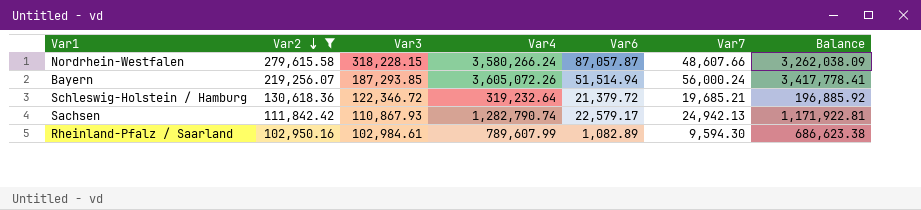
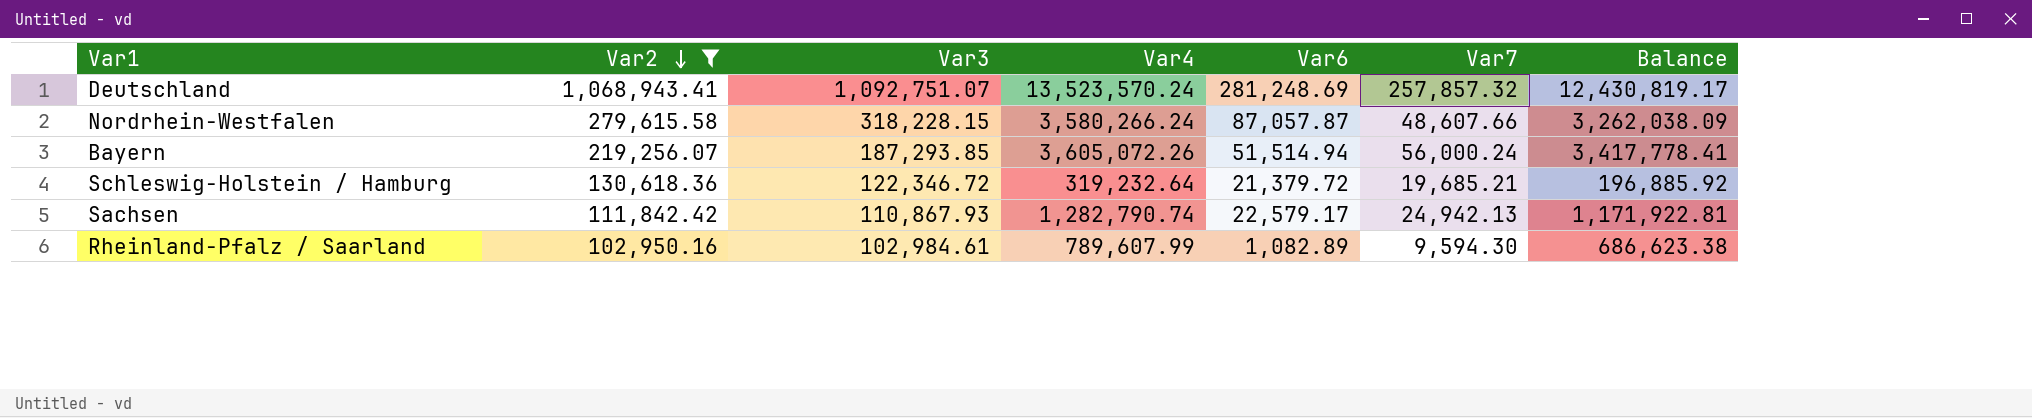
row Deutschland: none -> 1,068,943.41 | 1,092,751.07 | 13,523,570.24 | 281,248.69 | 257,857.32 | 12,430,819.17

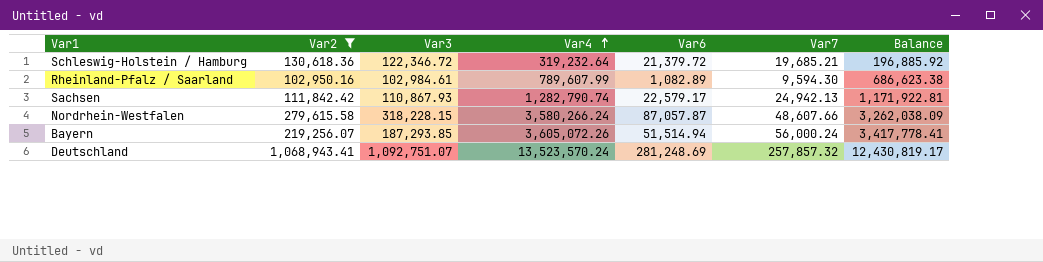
row order: Var2 descending -> Var4 ascending

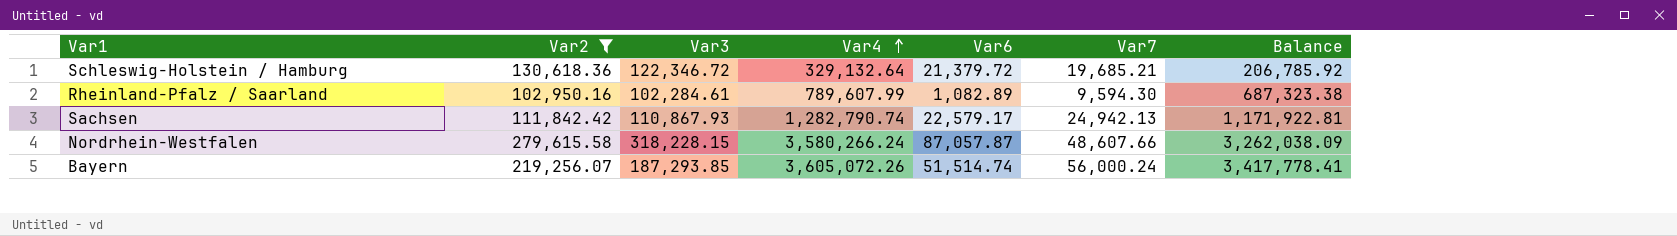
row Deutschland: 1,068,943.41 | 1,092,751.07 | 13,523,570.24 | 281,248.69 | 257,857.32 | 12,430,819.17 -> none
Schleswig-Holstein / Hamburg | Var4: 319,232.64 -> 329,132.64
Schleswig-Holstein / Hamburg | Balance: 196,885.92 -> 206,785.92
Rheinland-Pfalz / Saarland | Var3: 102,984.61 -> 102,284.61
Rheinland-Pfalz / Saarland | Balance: 686,623.38 -> 687,323.38
Bayern | Var6: 51,514.94 -> 51,514.74

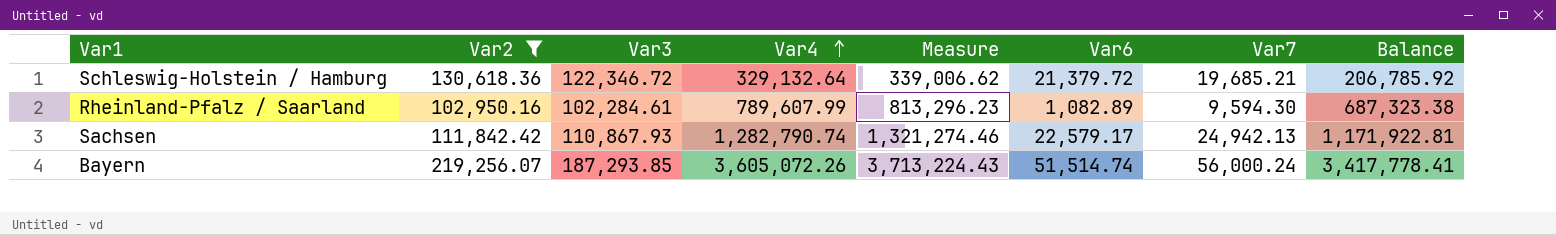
column Measure | formula: none -> [Var4] * 1.03
row Nordrhein-Westfalen: 279,615.58 | 318,228.15 | 3,580,266.24 | 87,057.87 | 48,607.66 | 3,262,038.09 -> none

